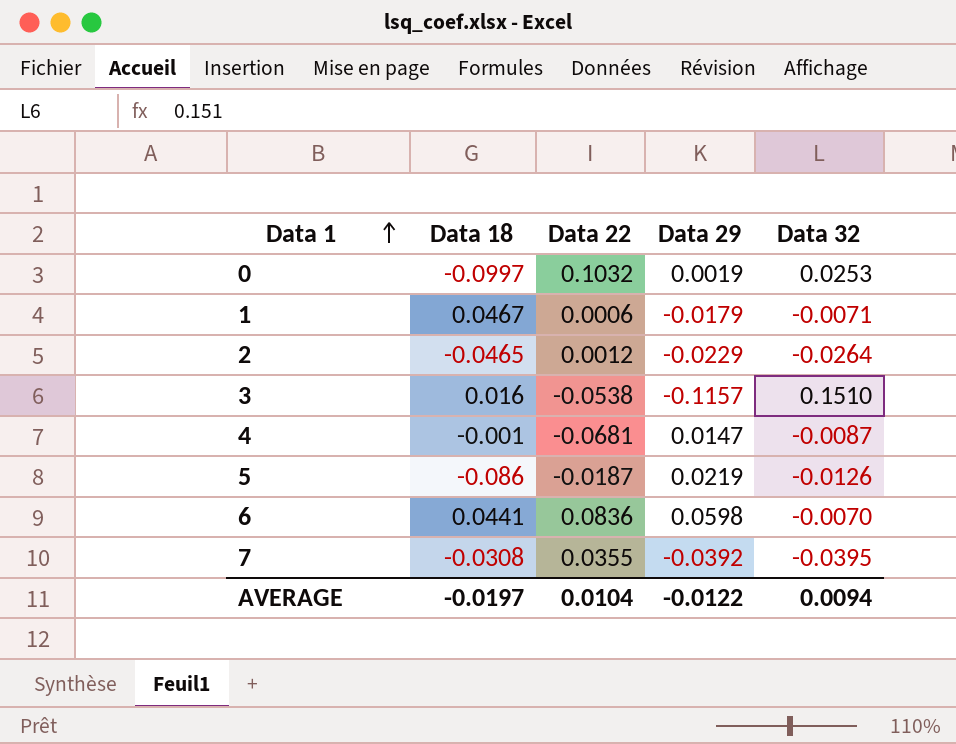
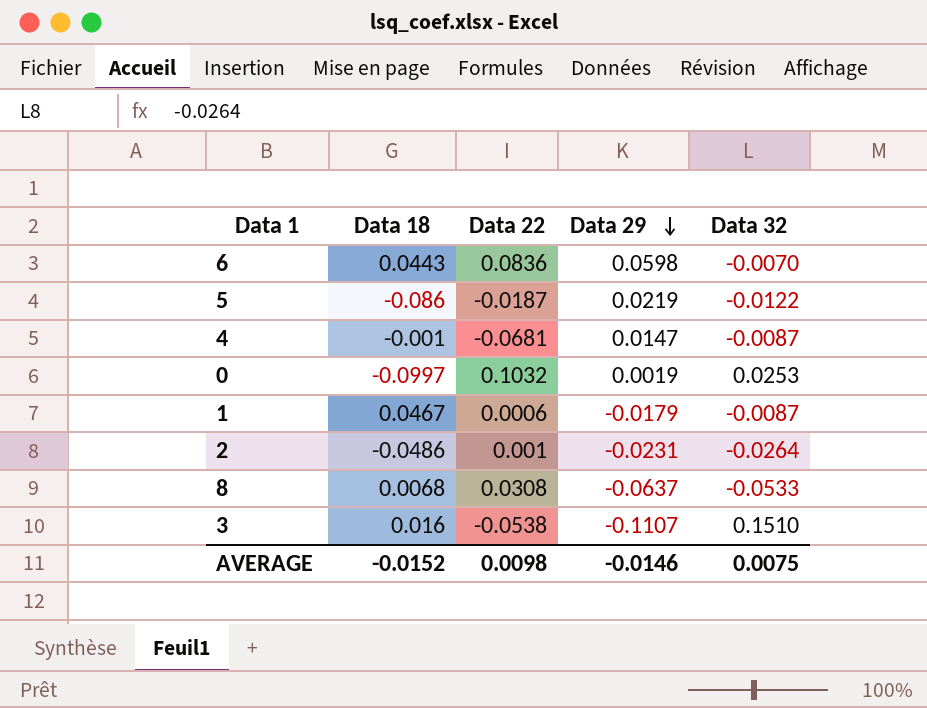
row order: Data 1 ascending -> Data 29 descending
row 7: -0.0308 | 0.0355 | -0.0392 | -0.0395 -> none
6 | Data 18: 0.0441 -> 0.0443
5 | Data 32: -0.0126 -> -0.0122
1 | Data 32: -0.0071 -> -0.0087
2 | Data 18: -0.0465 -> -0.0486
2 | Data 22: 0.0012 -> 0.001
2 | Data 29: -0.0229 -> -0.0231
row 8: none -> 0.0068 | 0.0308 | -0.0637 | -0.0533
3 | Data 29: -0.1157 -> -0.1107
AVERAGE | Data 18: -0.0197 -> -0.0152
AVERAGE | Data 22: 0.0104 -> 0.0098
AVERAGE | Data 29: -0.0122 -> -0.0146
AVERAGE | Data 32: 0.0094 -> 0.0075

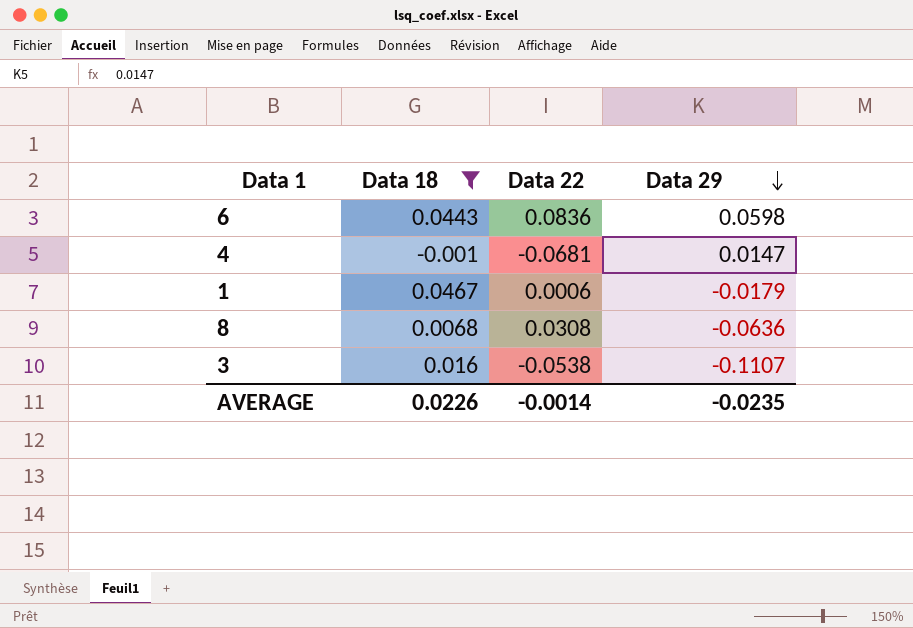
filter: none -> Data 18 >= -0.001
column Data 32 | position: 5 -> none
8 | Data 29: -0.0637 -> -0.0636
AVERAGE | Data 18: -0.0152 -> 0.0226
AVERAGE | Data 22: 0.0098 -> -0.0014
AVERAGE | Data 29: -0.0146 -> -0.0235

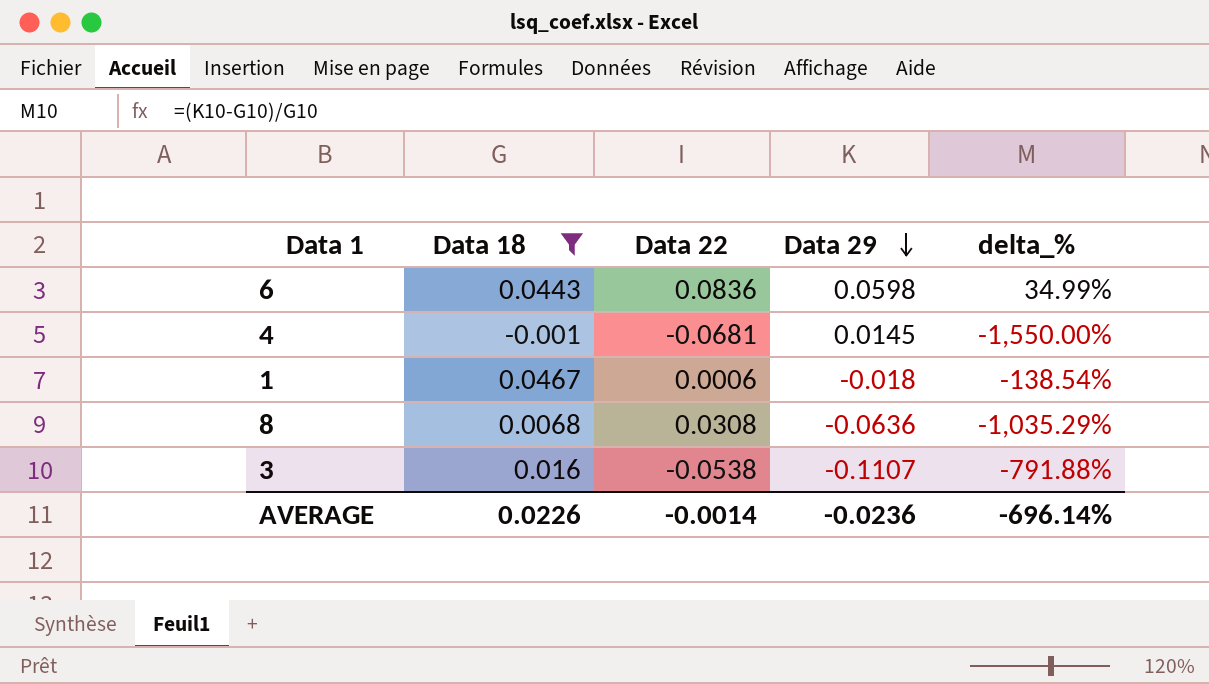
column delta_% | formula: none -> ([Data 29] - [Data 18]) / [Data 18]
4 | Data 29: 0.0147 -> 0.0145
1 | Data 29: -0.0179 -> -0.018
AVERAGE | Data 29: -0.0235 -> -0.0236

